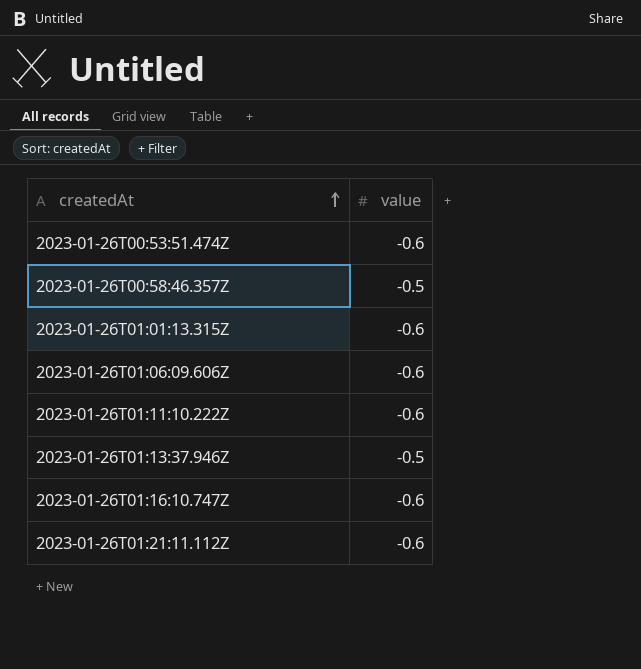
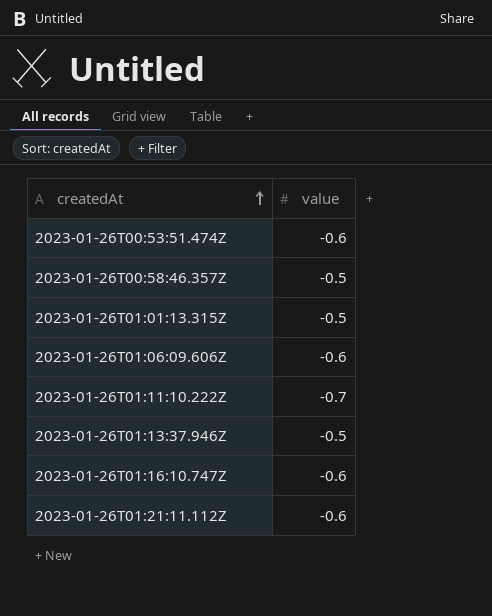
2023-01-26T01:01:13.315Z | value: -0.6 -> -0.5
2023-01-26T01:11:10.222Z | value: -0.6 -> -0.7

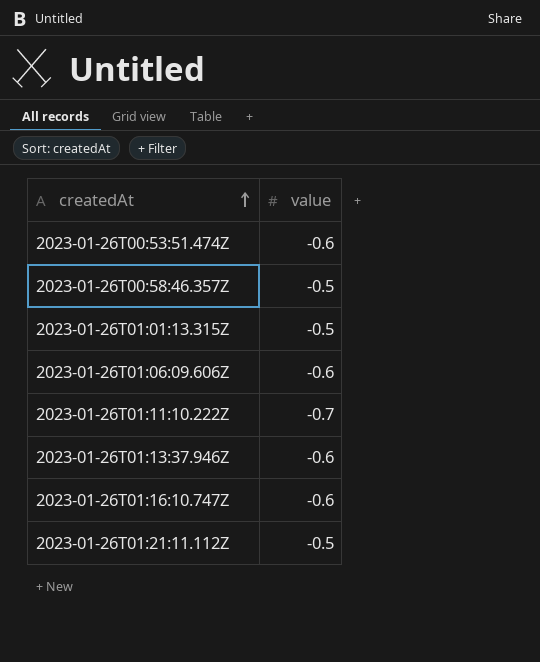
2023-01-26T01:13:37.946Z | value: -0.5 -> -0.6
2023-01-26T01:21:11.112Z | value: -0.6 -> -0.5

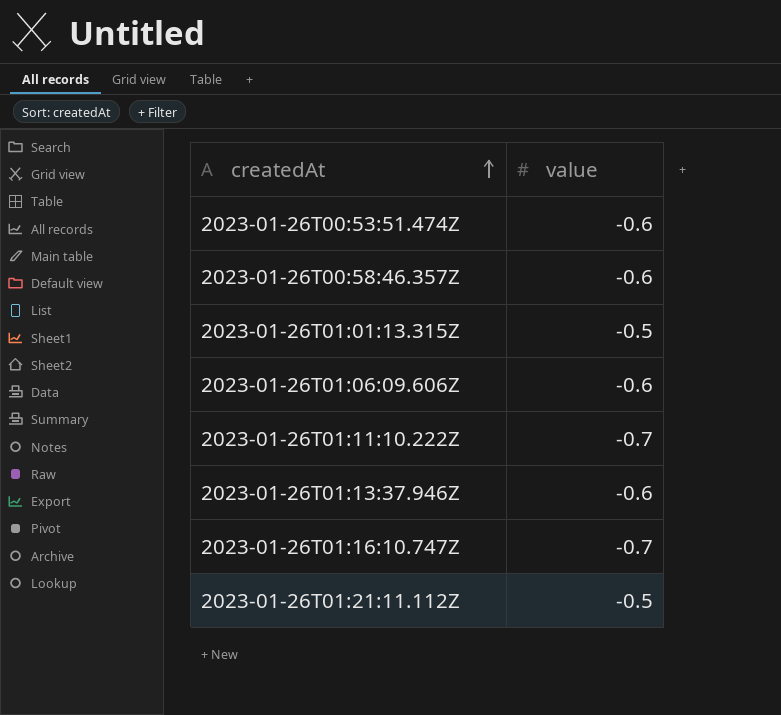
2023-01-26T00:58:46.357Z | value: -0.5 -> -0.6
2023-01-26T01:16:10.747Z | value: -0.6 -> -0.7

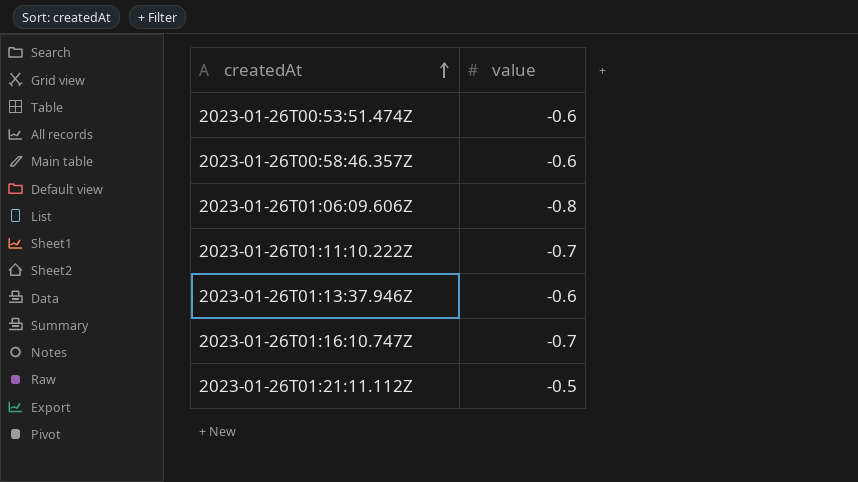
row 2023-01-26T01:01:13.315Z: -0.5 -> none
2023-01-26T01:06:09.606Z | value: -0.6 -> -0.8

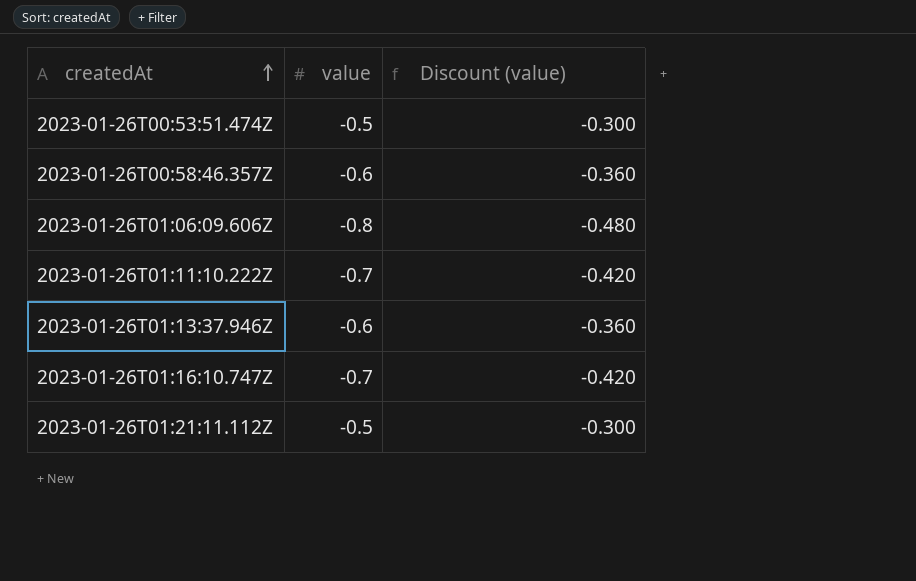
column Discount (value) | formula: none -> [value] * 0.6
2023-01-26T00:53:51.474Z | value: -0.6 -> -0.5

